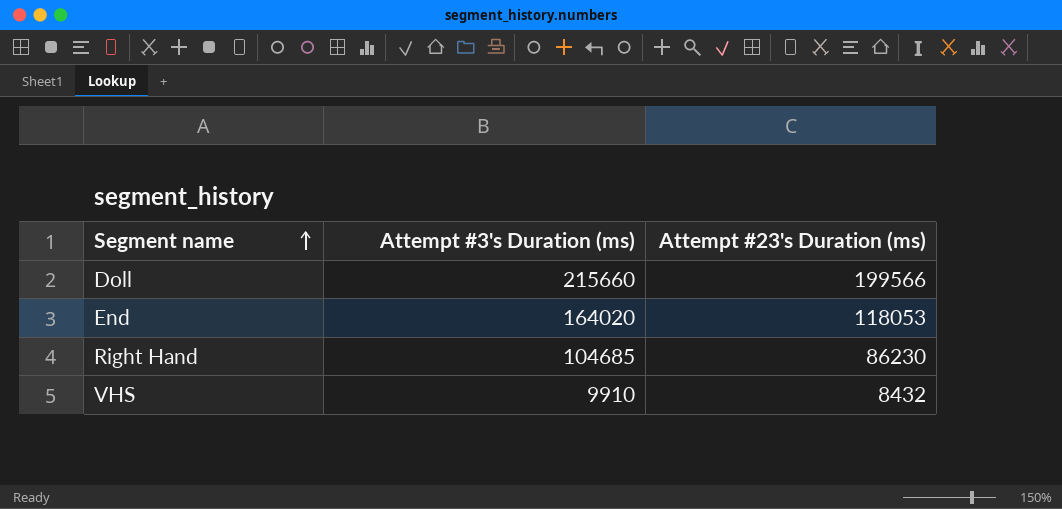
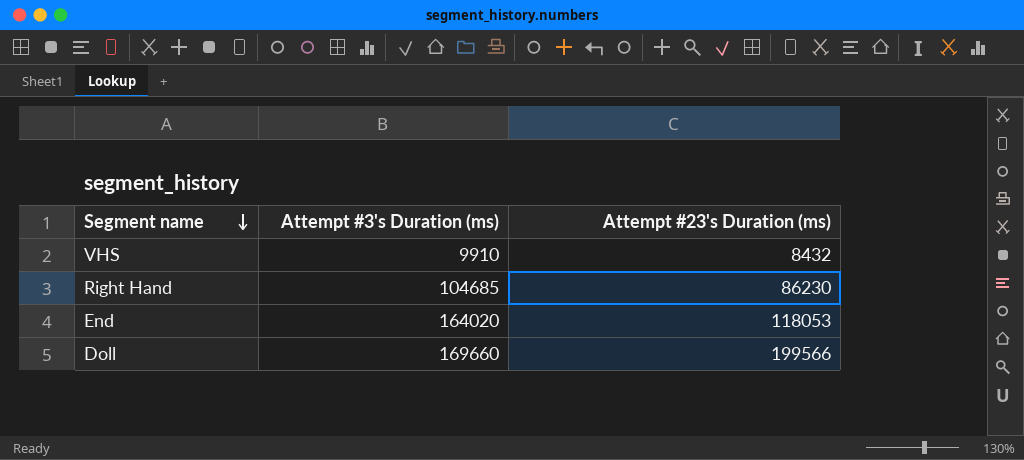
row order: Segment name ascending -> Segment name descending
Doll | Attempt #3's Duration (ms): 215660 -> 169660

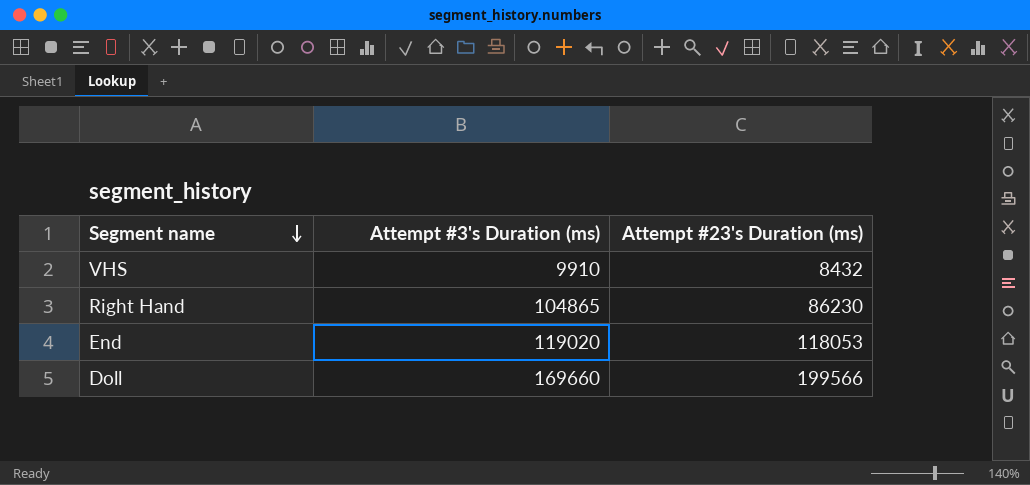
Right Hand | Attempt #3's Duration (ms): 104685 -> 104865
End | Attempt #3's Duration (ms): 164020 -> 119020

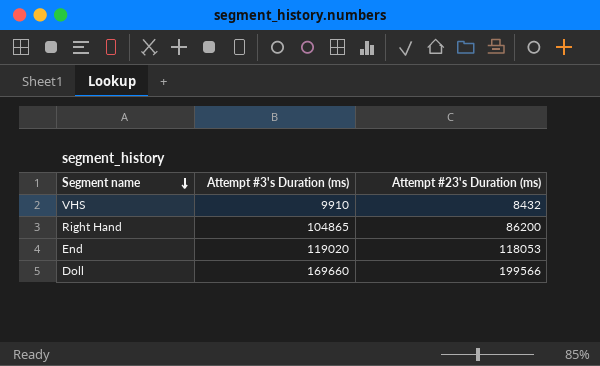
Right Hand | Attempt #23's Duration (ms): 86230 -> 86200

